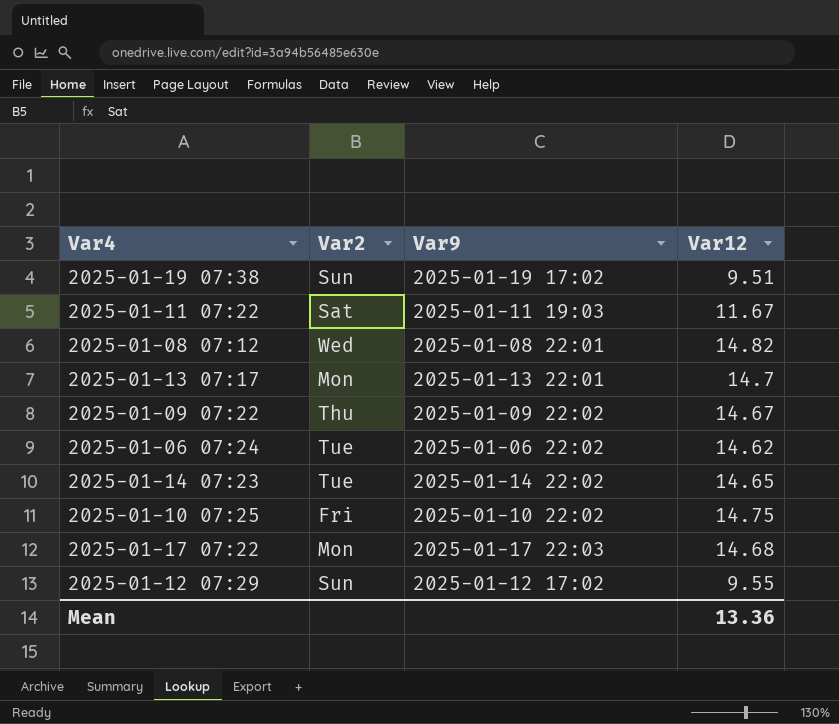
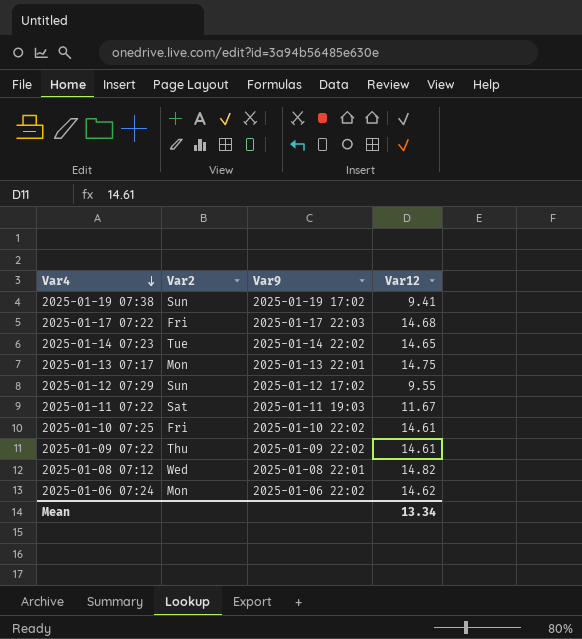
row order: none -> Var4 descending
2025-01-19 07:38 | Var12: 9.51 -> 9.41
2025-01-17 07:22 | Var2: Mon -> Fri
2025-01-13 07:17 | Var12: 14.7 -> 14.75
2025-01-10 07:25 | Var12: 14.75 -> 14.61
2025-01-09 07:22 | Var12: 14.67 -> 14.61
2025-01-06 07:24 | Var2: Tue -> Mon
Mean | Var12: 13.36 -> 13.34

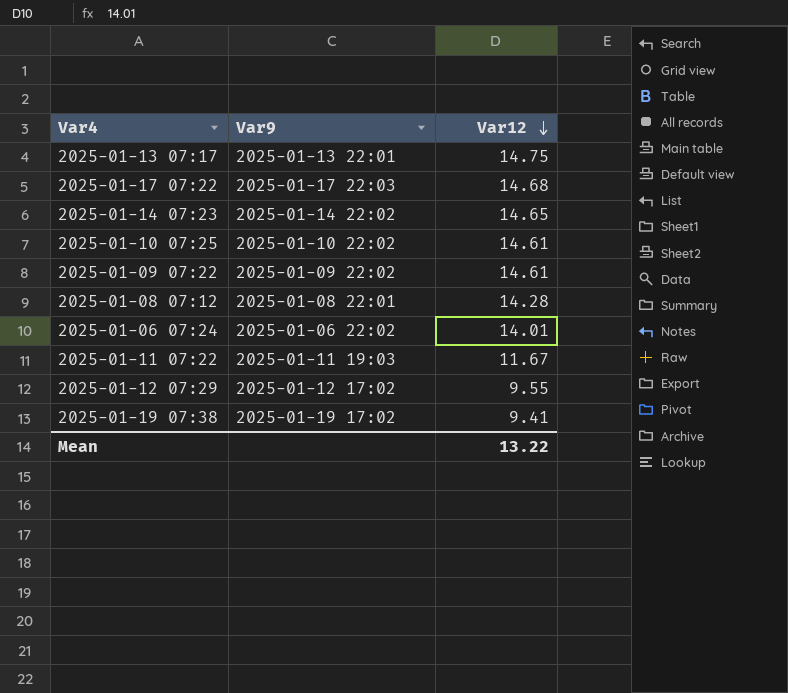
row order: Var4 descending -> Var12 descending
column Var2 | position: 2 -> none
2025-01-08 07:12 | Var12: 14.82 -> 14.28
2025-01-06 07:24 | Var12: 14.62 -> 14.01
Mean | Var12: 13.34 -> 13.22

